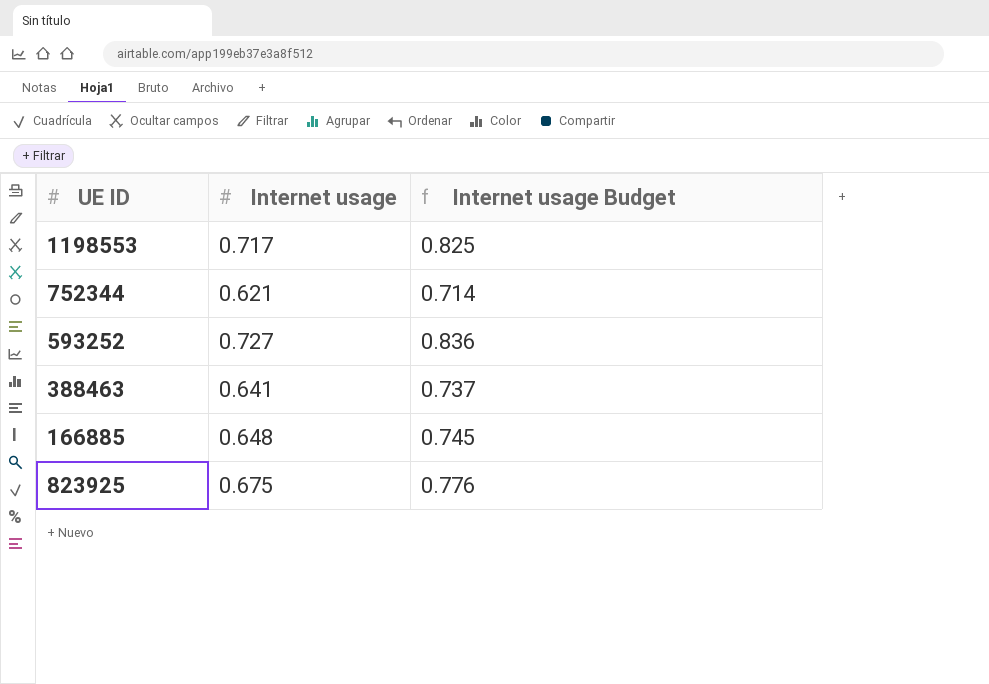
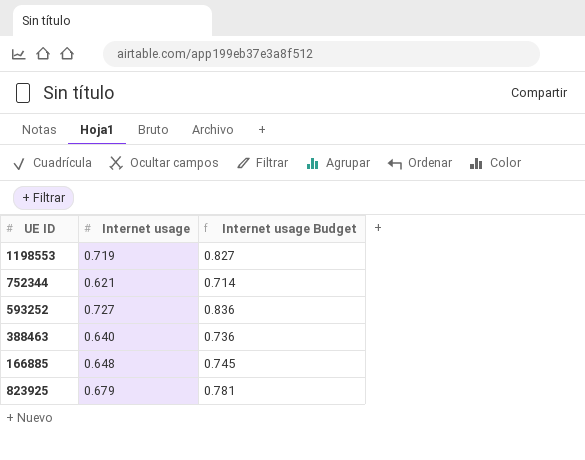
1198553 | Internet usage: 0.717 -> 0.719
1198553 | Internet usage Budget: 0.825 -> 0.827
388463 | Internet usage: 0.641 -> 0.640
388463 | Internet usage Budget: 0.737 -> 0.736
823925 | Internet usage: 0.675 -> 0.679
823925 | Internet usage Budget: 0.776 -> 0.781

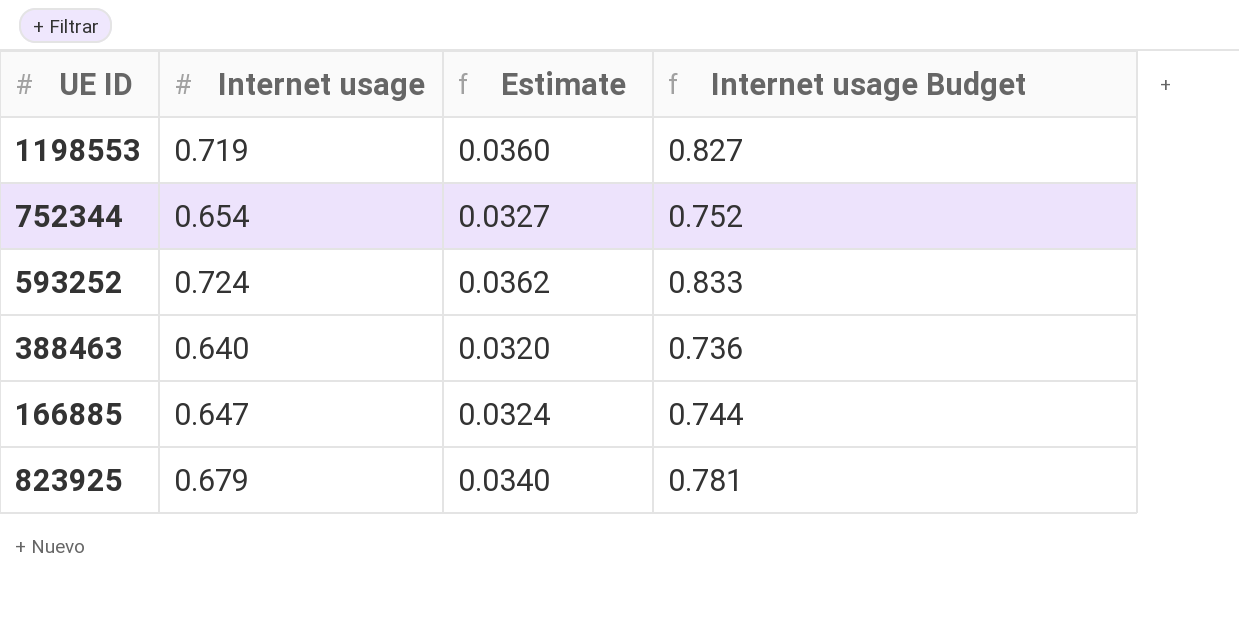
column Estimate | formula: none -> [Internet usage] * 0.05
752344 | Internet usage: 0.621 -> 0.654
752344 | Internet usage Budget: 0.714 -> 0.752
593252 | Internet usage: 0.727 -> 0.724
593252 | Internet usage Budget: 0.836 -> 0.833
166885 | Internet usage: 0.648 -> 0.647
166885 | Internet usage Budget: 0.745 -> 0.744

